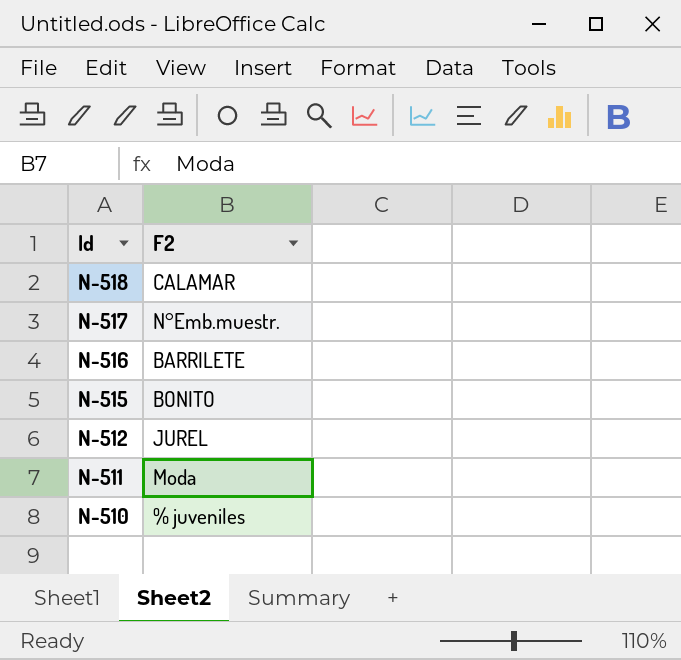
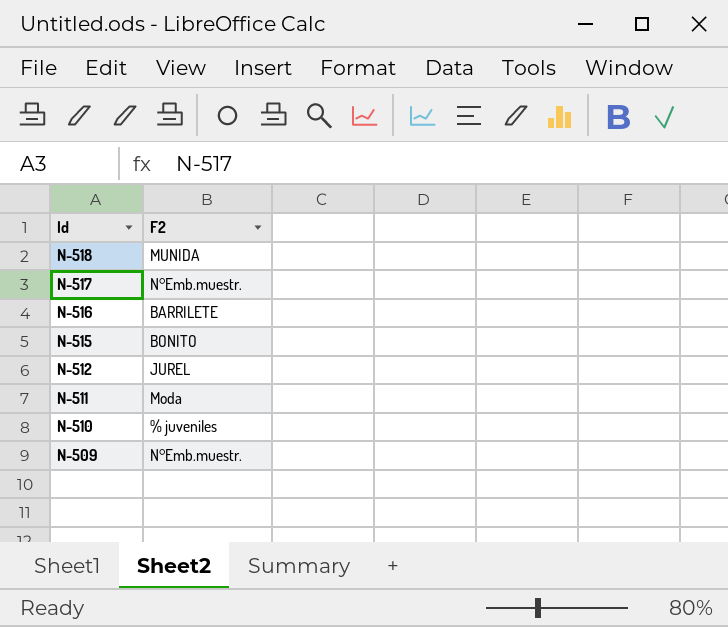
N-518 | F2: CALAMAR -> MUNIDA
row N-509: none -> N°Emb.muestr.

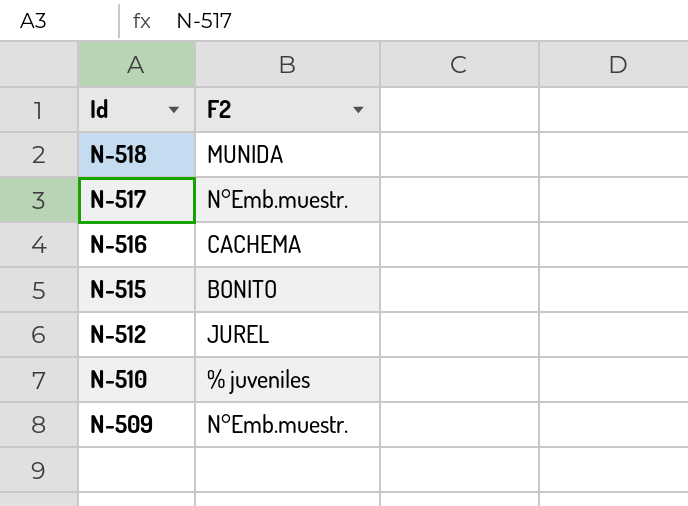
row N-511: Moda -> none
N-516 | F2: BARRILETE -> CACHEMA

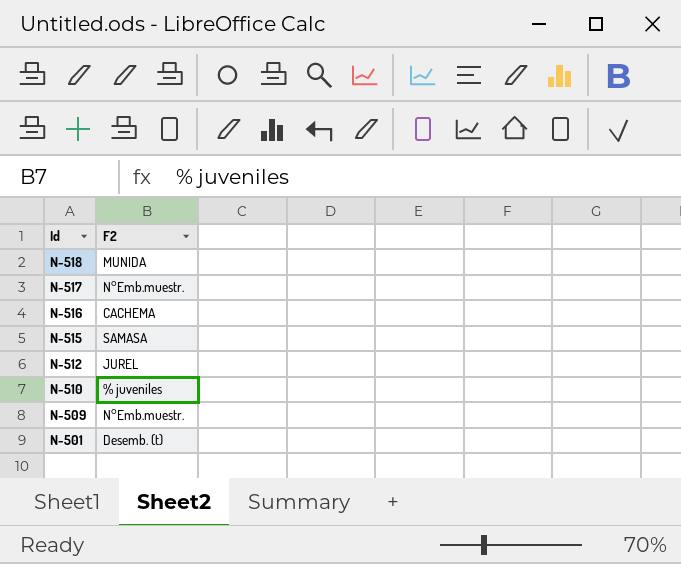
N-515 | F2: BONITO -> SAMASA
row N-501: none -> Desemb. (t)

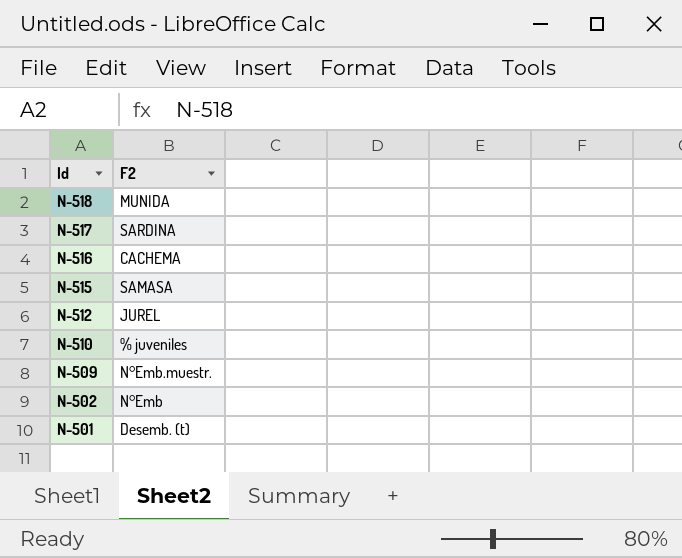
N-517 | F2: N°Emb.muestr. -> SARDINA
row N-502: none -> N°Emb

